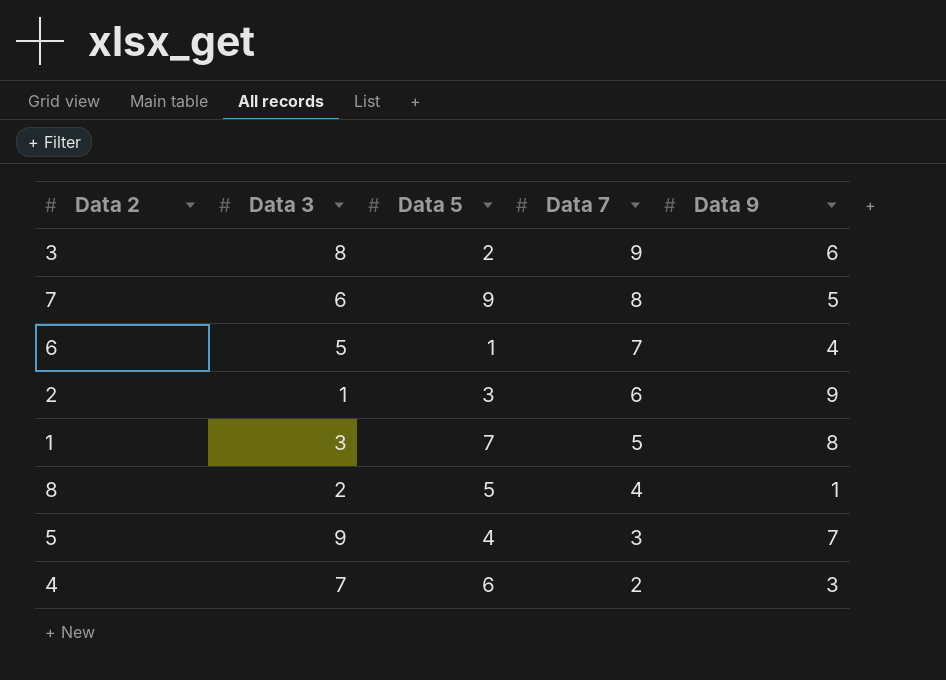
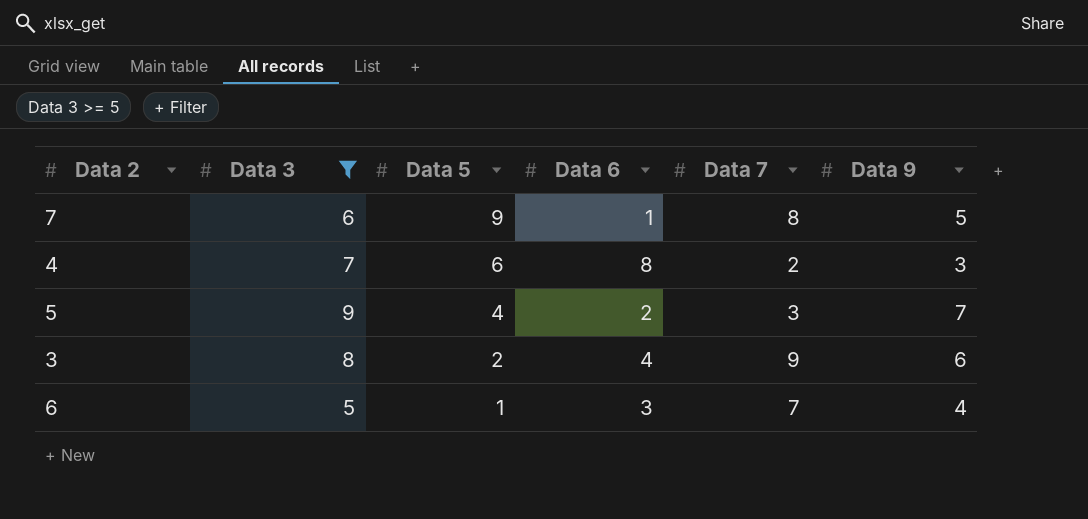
filter: none -> Data 3 >= 5
row order: Data 7 descending -> Data 5 descending
column Data 6 | position: none -> 4

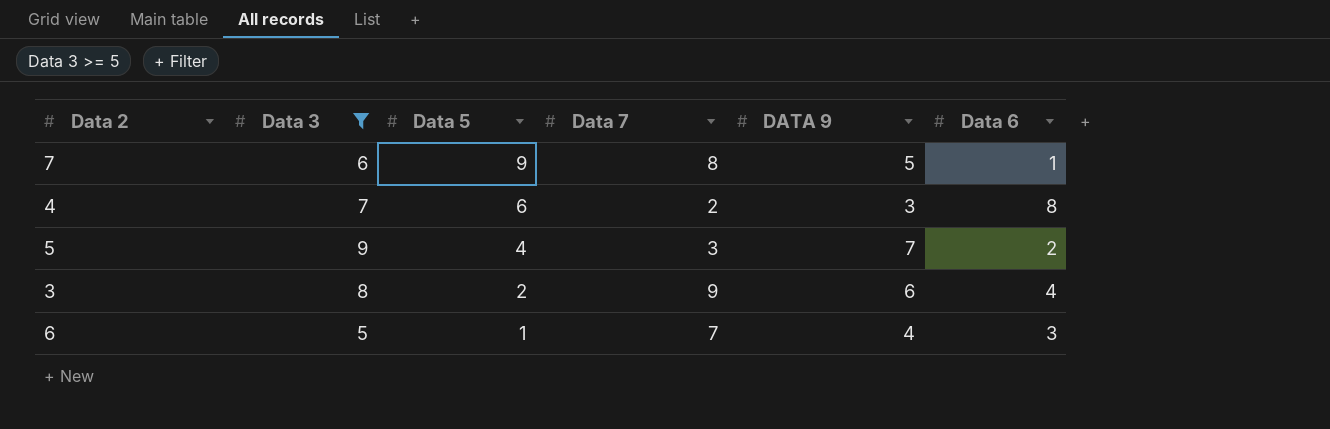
column name: Data 9 -> DATA 9
column Data 6 | position: 4 -> 6

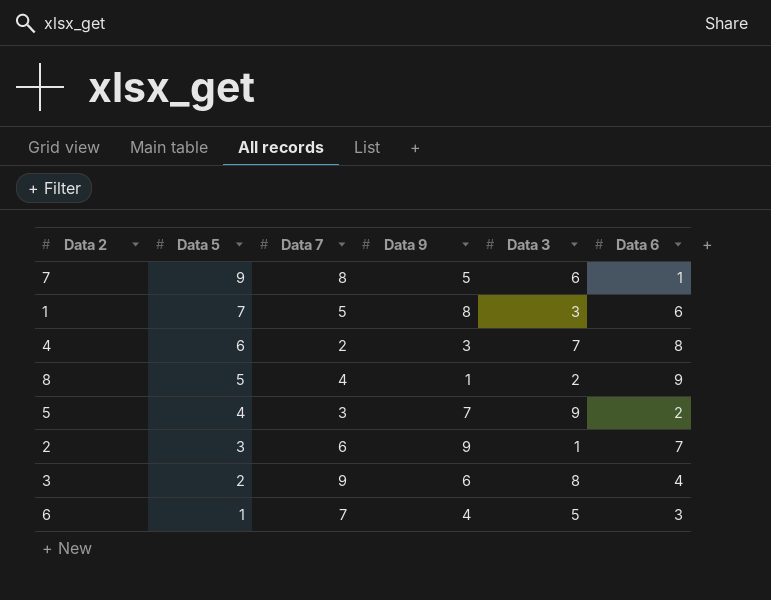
filter: Data 3 >= 5 -> none
column name: DATA 9 -> Data 9
column Data 3 | position: 2 -> 5

